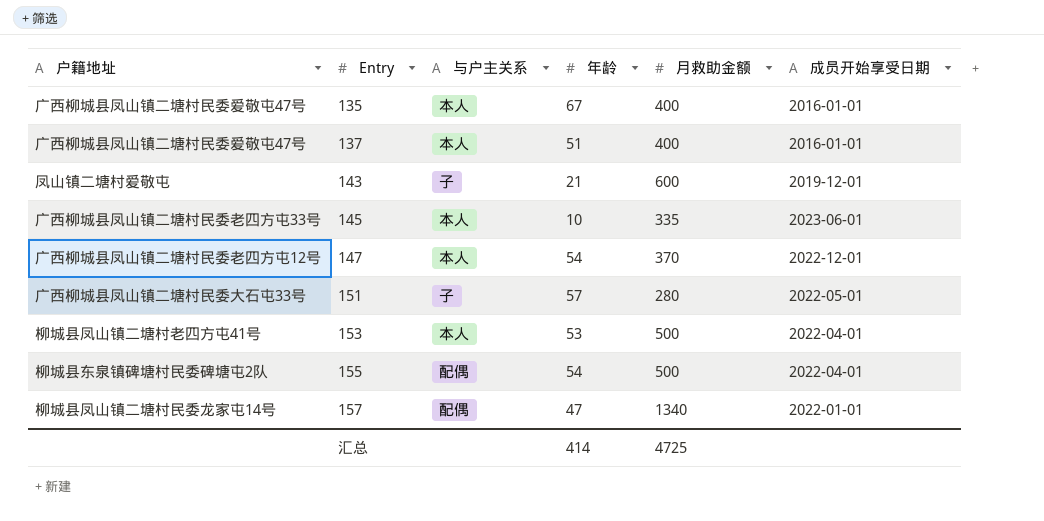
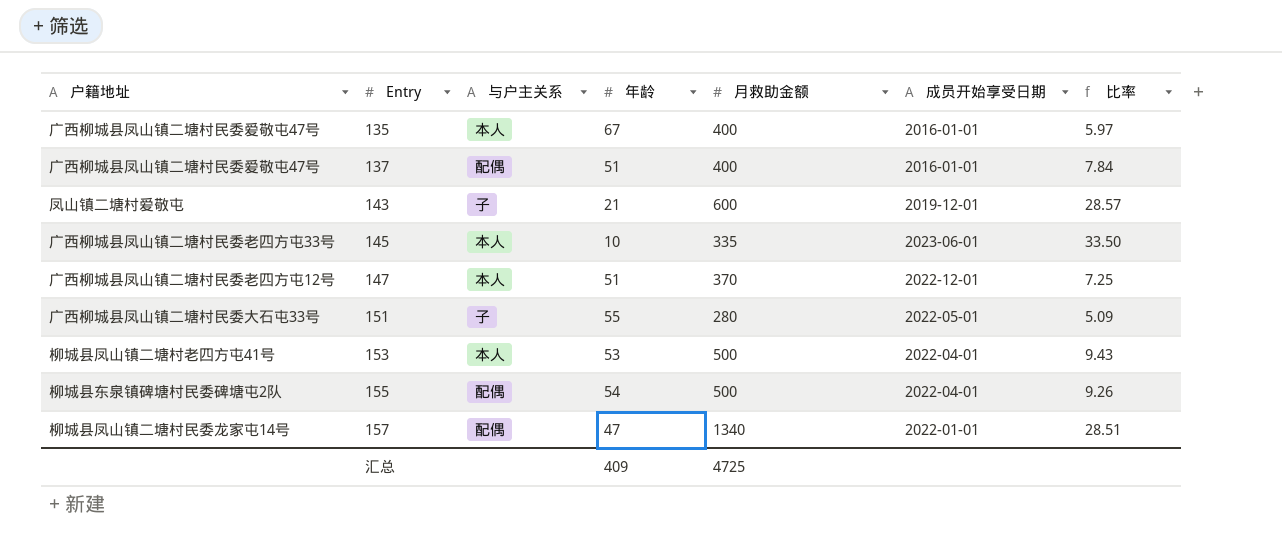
column 比率 | formula: none -> [月救助金额] / [年龄]
137 | 与户主关系: 本人 -> 配偶
147 | 年龄: 54 -> 51
151 | 年龄: 57 -> 55
汇总 | 年龄: 414 -> 409

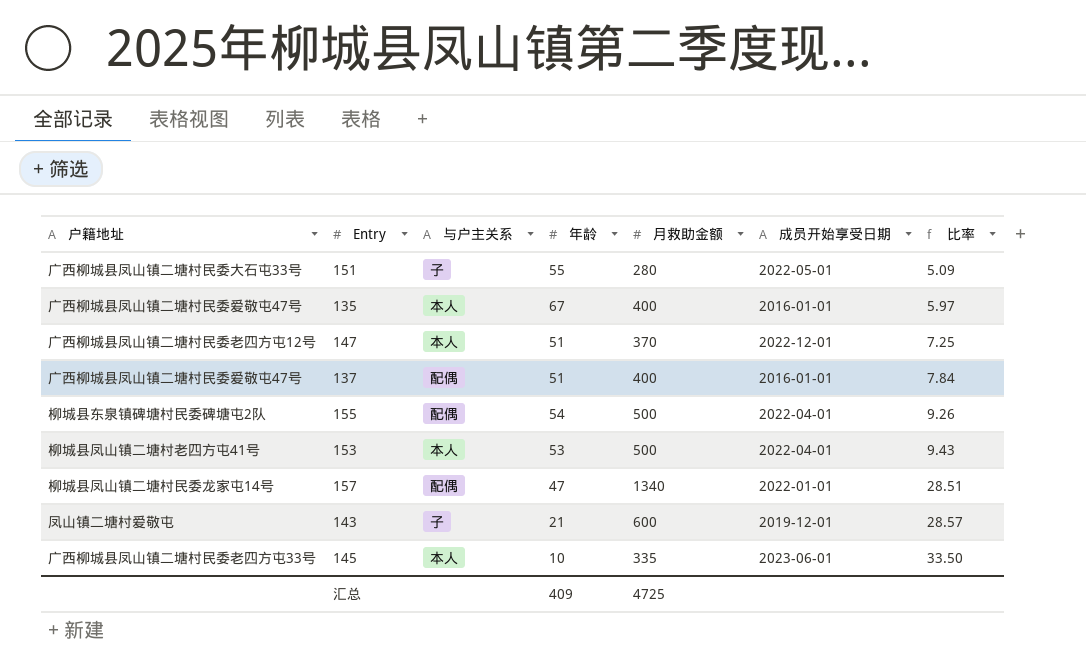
row order: Entry ascending -> 比率 ascending

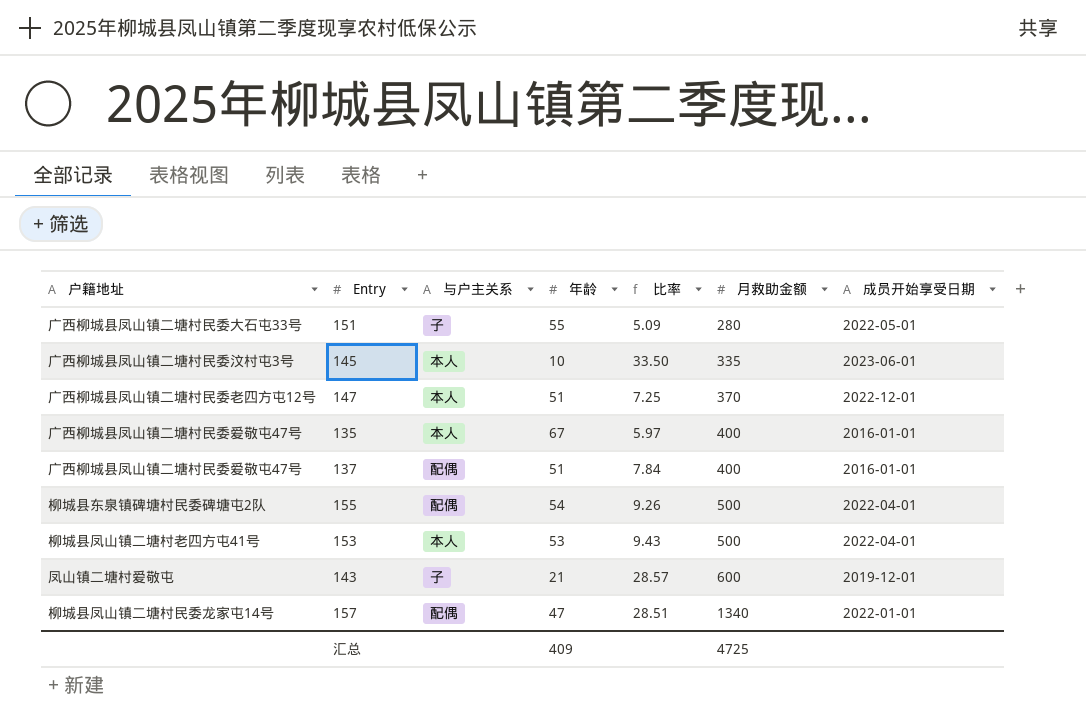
row order: 比率 ascending -> 月救助金额 ascending
column 比率 | position: 7 -> 5
145 | 户籍地址: 广西柳城县凤山镇二塘村民委老四方屯33号 -> 广西柳城县凤山镇二塘村民委汶村屯3号

